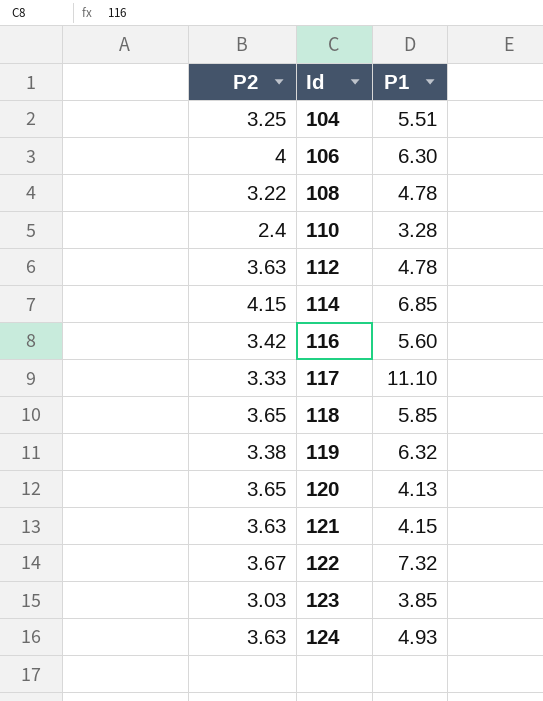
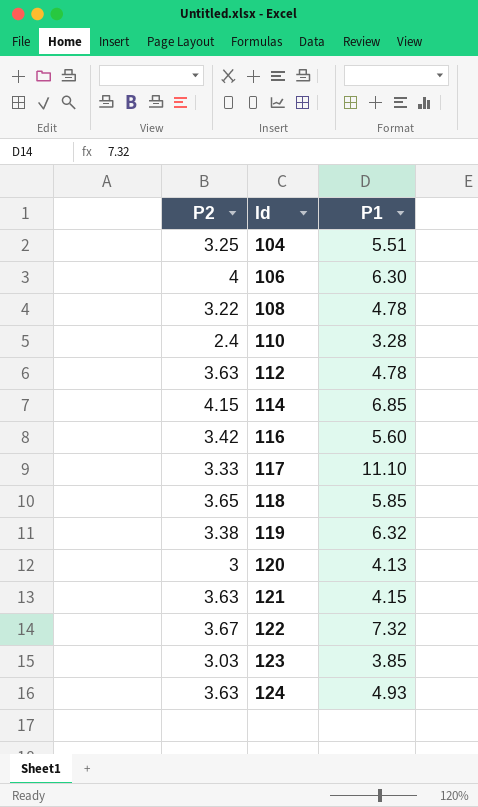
120 | P2: 3.65 -> 3

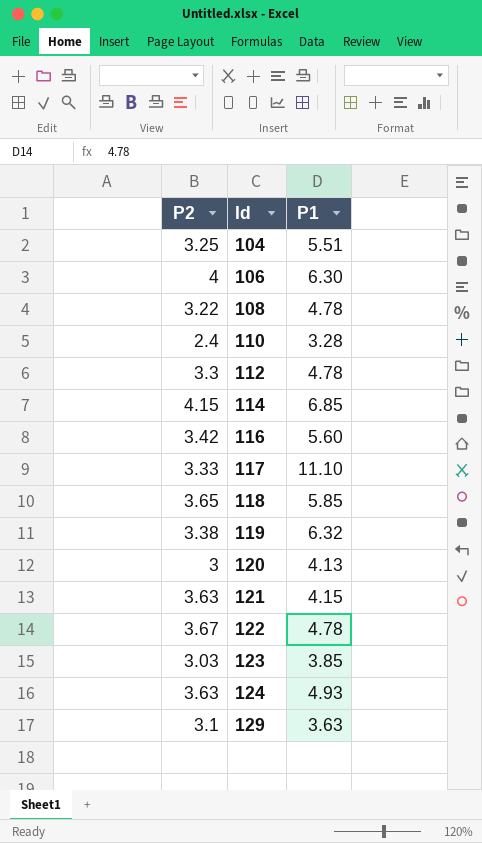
112 | P2: 3.63 -> 3.3
122 | P1: 7.32 -> 4.78
row 129: none -> 3.1 | 3.63

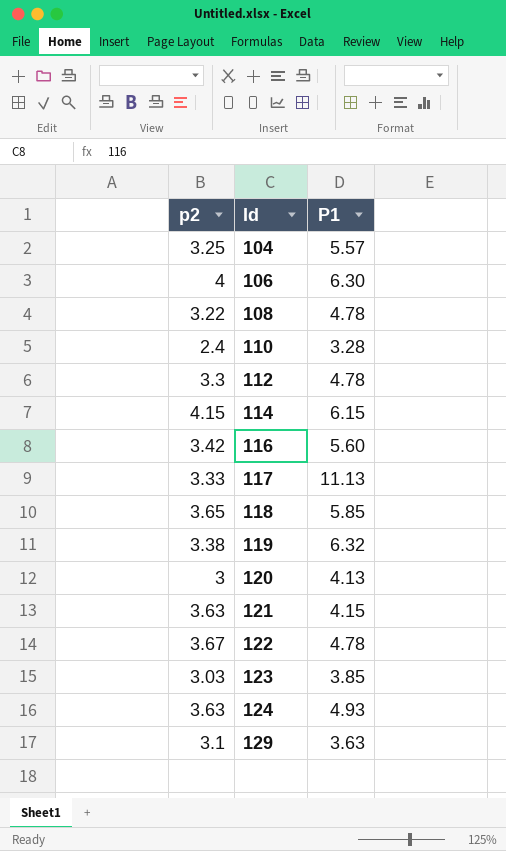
column name: P2 -> p2
104 | P1: 5.51 -> 5.57
114 | P1: 6.85 -> 6.15
117 | P1: 11.10 -> 11.13

